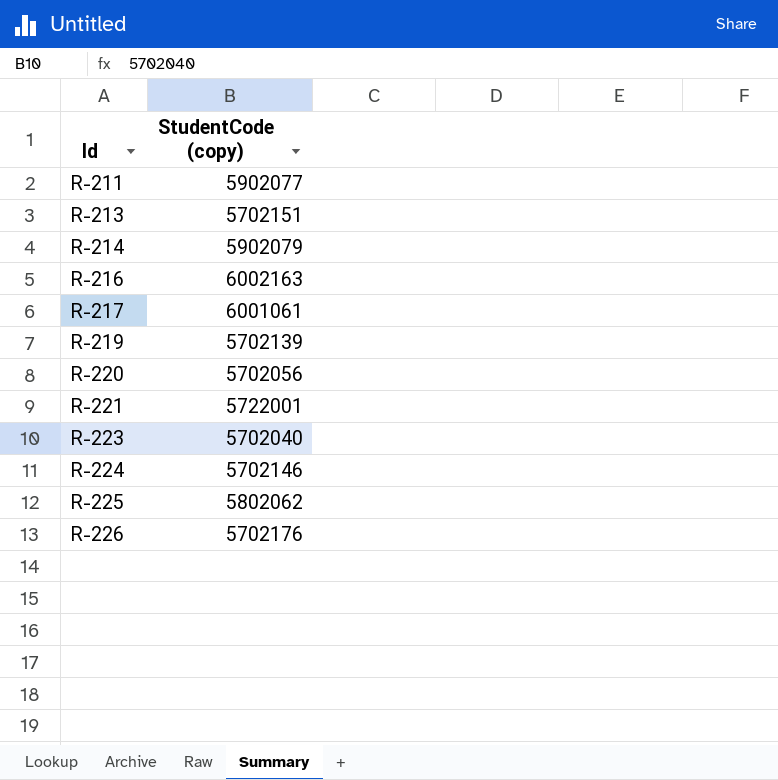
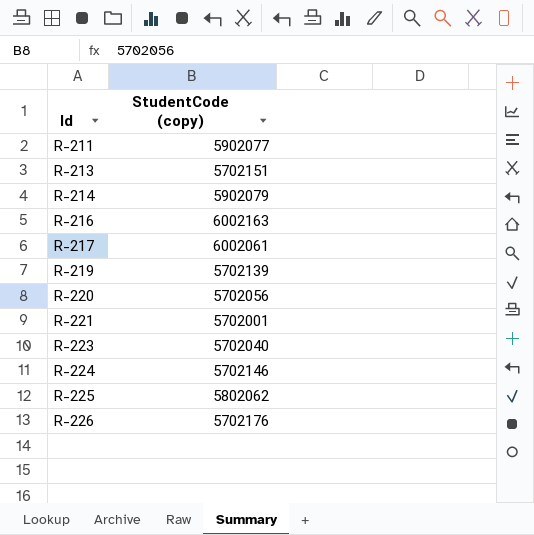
R-217 | StudentCode (copy): 6001061 -> 6002061
R-221 | StudentCode (copy): 5722001 -> 5702001

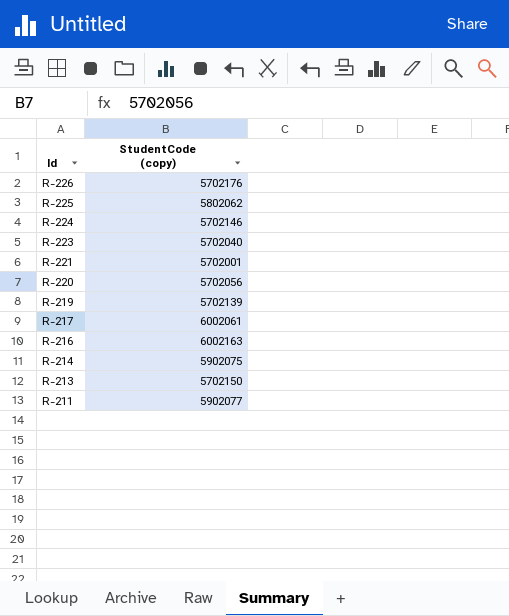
row order: Id ascending -> Id descending
R-214 | StudentCode (copy): 5902079 -> 5902075
R-213 | StudentCode (copy): 5702151 -> 5702150

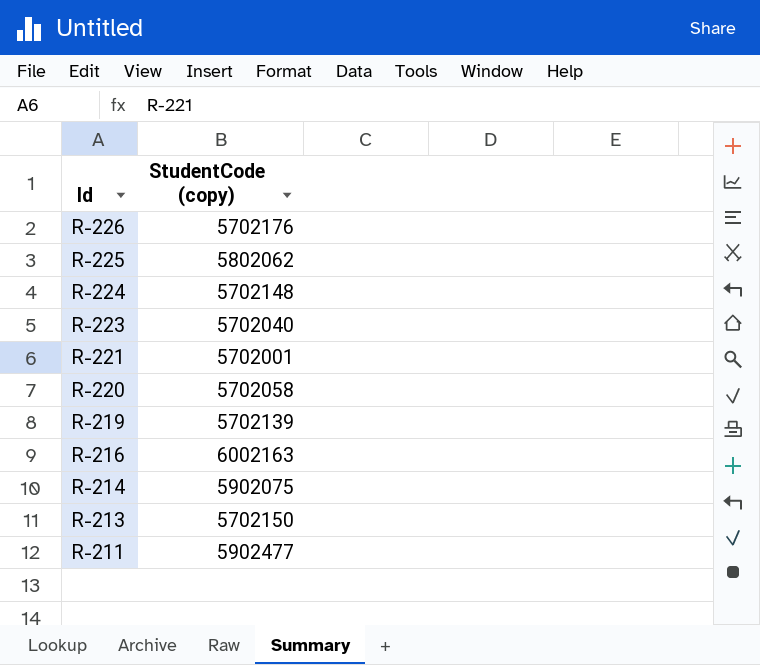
row R-217: 6002061 -> none
R-224 | StudentCode (copy): 5702146 -> 5702148
R-220 | StudentCode (copy): 5702056 -> 5702058
R-211 | StudentCode (copy): 5902077 -> 5902477

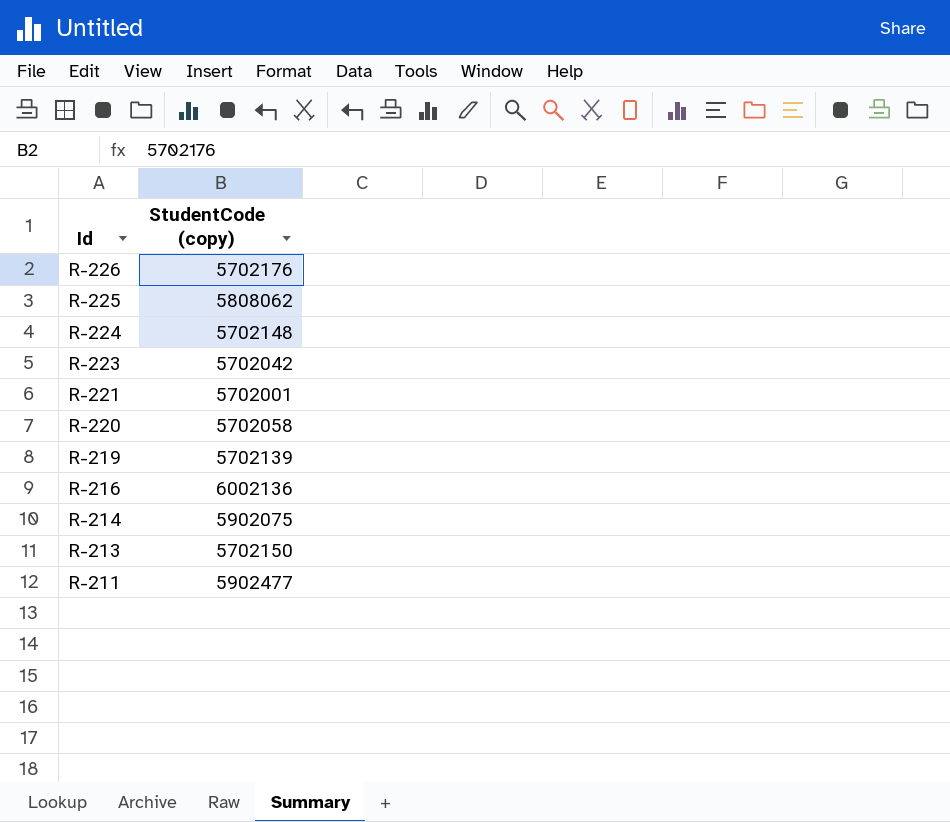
R-225 | StudentCode (copy): 5802062 -> 5808062
R-223 | StudentCode (copy): 5702040 -> 5702042
R-216 | StudentCode (copy): 6002163 -> 6002136

